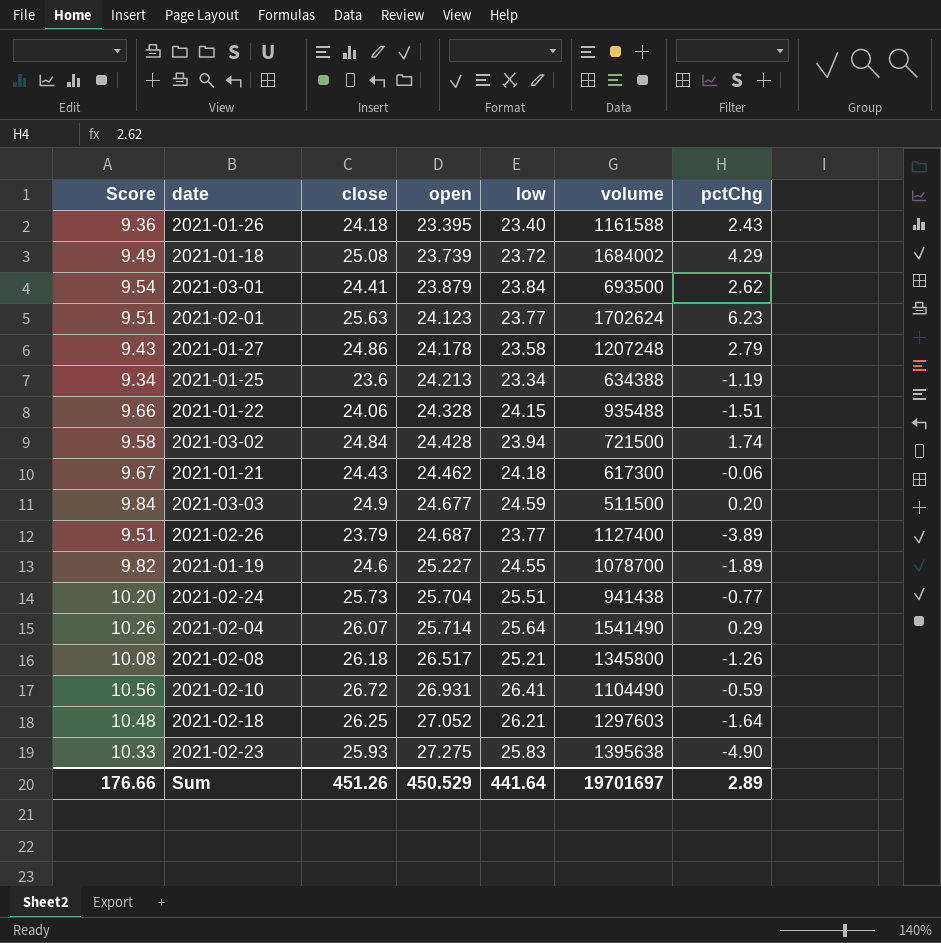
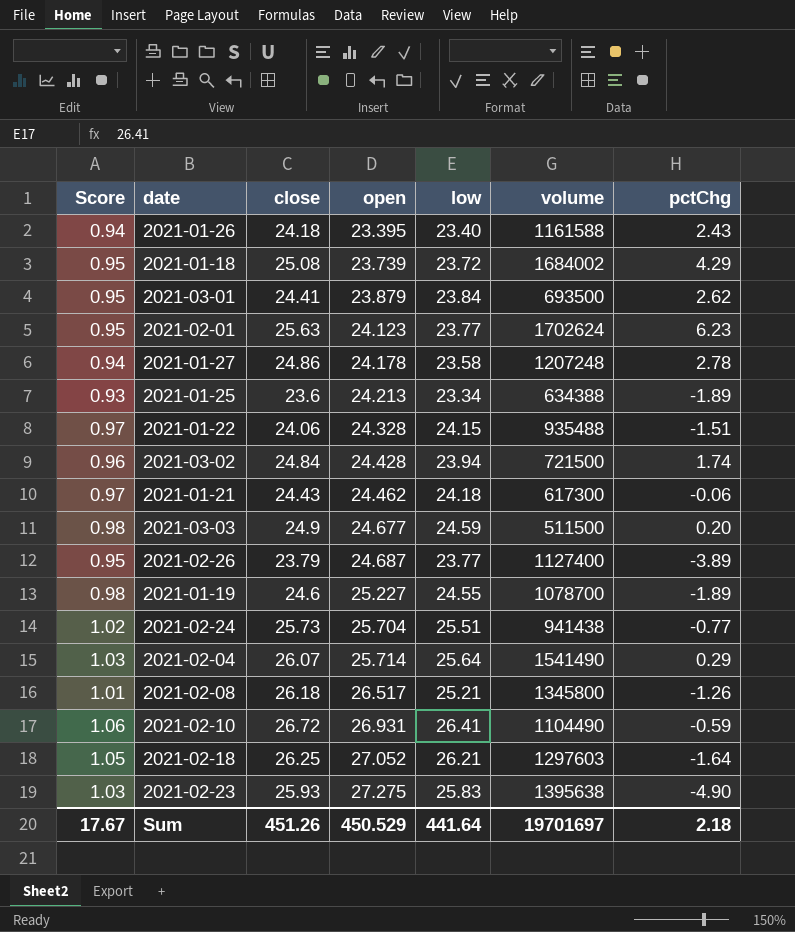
column Score | formula: [low] * 0.4 -> [low] * 0.04
2021-01-27 | pctChg: 2.79 -> 2.78
2021-01-25 | pctChg: -1.19 -> -1.89
Sum | Score: 176.66 -> 17.67
Sum | pctChg: 2.89 -> 2.18

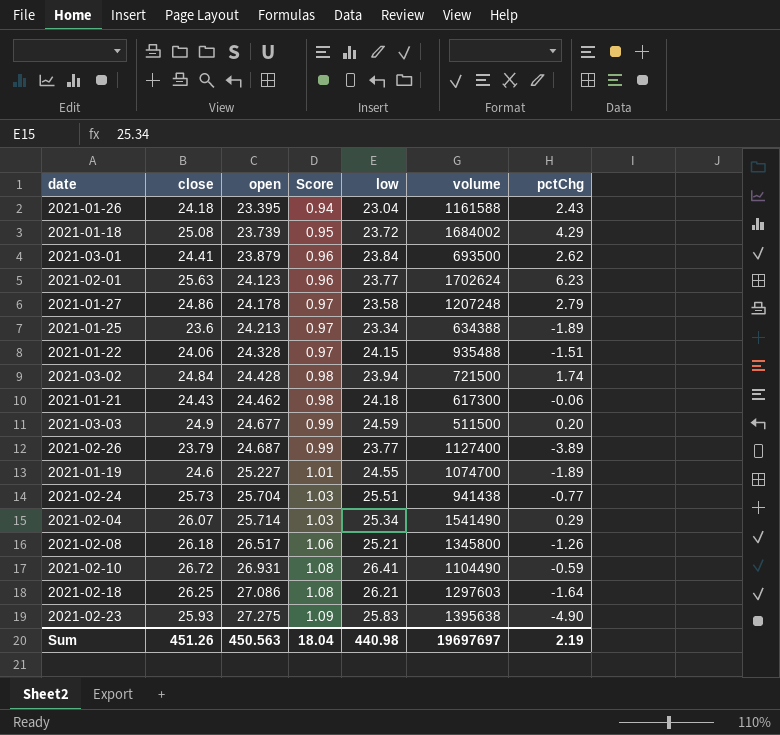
column Score | formula: [low] * 0.04 -> [open] * 0.04
column Score | position: 1 -> 4
2021-01-26 | low: 23.40 -> 23.04
2021-01-27 | pctChg: 2.78 -> 2.79
2021-01-19 | volume: 1078700 -> 1074700
2021-02-04 | low: 25.64 -> 25.34
2021-02-18 | open: 27.052 -> 27.086
Sum | open: 450.529 -> 450.563
Sum | Score: 17.67 -> 18.04
Sum | low: 441.64 -> 440.98
Sum | volume: 19701697 -> 19697697
Sum | pctChg: 2.18 -> 2.19

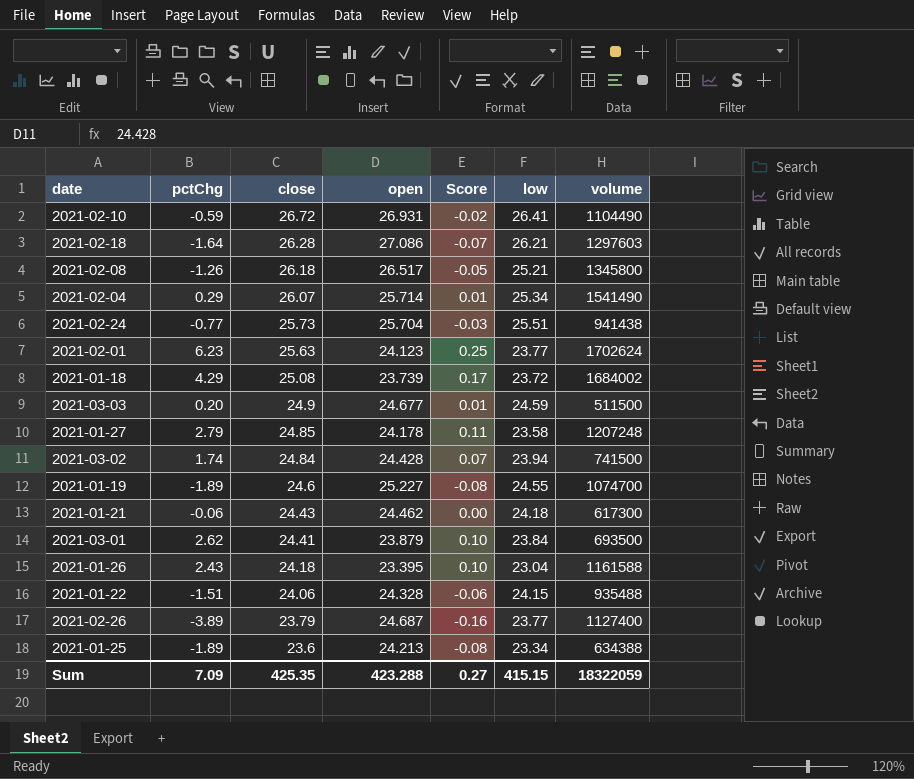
row order: open ascending -> close descending
column pctChg | position: 7 -> 2
column Score | formula: [open] * 0.04 -> [pctChg] * 0.04
row 2021-02-23: 25.93 | 27.275 | 1.09 | 25.83 | 1395638 | -4.90 -> none
2021-02-18 | close: 26.25 -> 26.28
2021-01-27 | close: 24.86 -> 24.85
2021-03-02 | volume: 721500 -> 741500
Sum | pctChg: 2.19 -> 7.09
Sum | close: 451.26 -> 425.35
Sum | open: 450.563 -> 423.288
Sum | Score: 18.04 -> 0.27
Sum | low: 440.98 -> 415.15
Sum | volume: 19697697 -> 18322059

